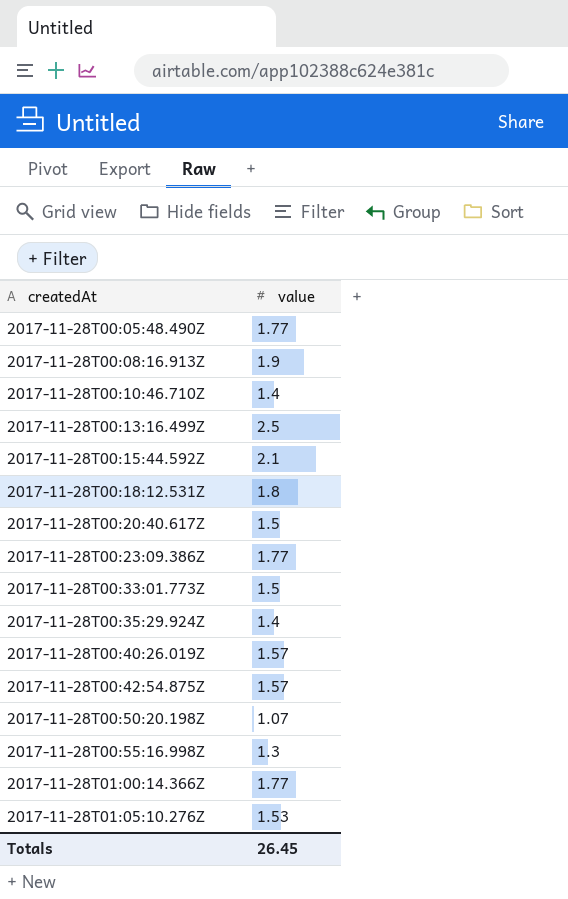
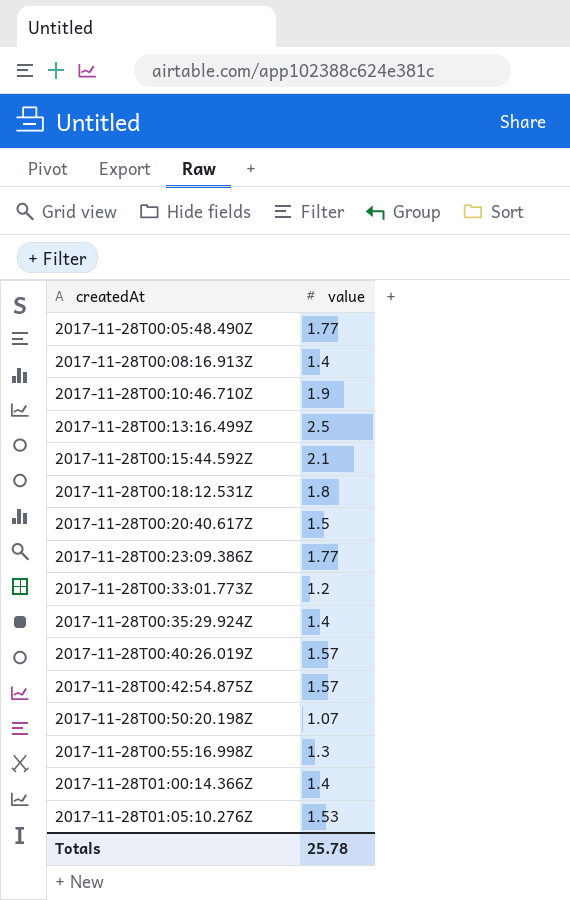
2017-11-28T00:08:16.913Z | value: 1.9 -> 1.4
2017-11-28T00:10:46.710Z | value: 1.4 -> 1.9
2017-11-28T00:33:01.773Z | value: 1.5 -> 1.2
2017-11-28T01:00:14.366Z | value: 1.77 -> 1.4
Totals | value: 26.45 -> 25.78

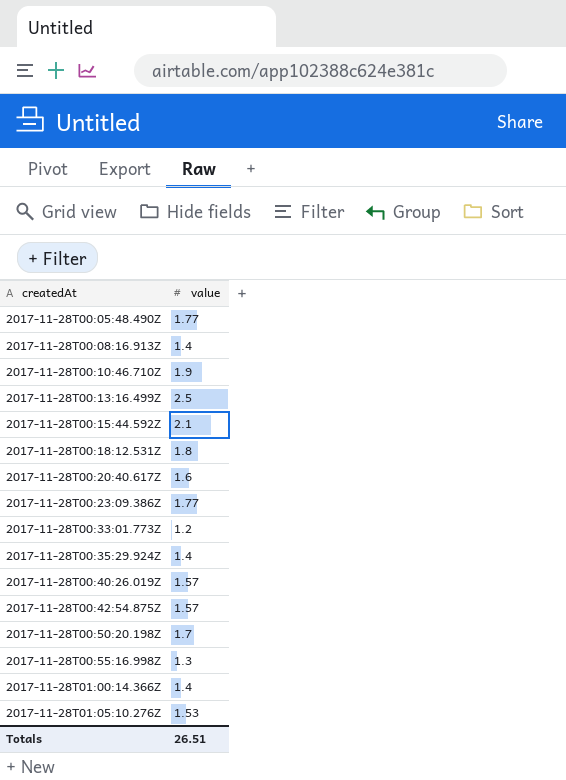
2017-11-28T00:20:40.617Z | value: 1.5 -> 1.6
2017-11-28T00:50:20.198Z | value: 1.07 -> 1.7
Totals | value: 25.78 -> 26.51

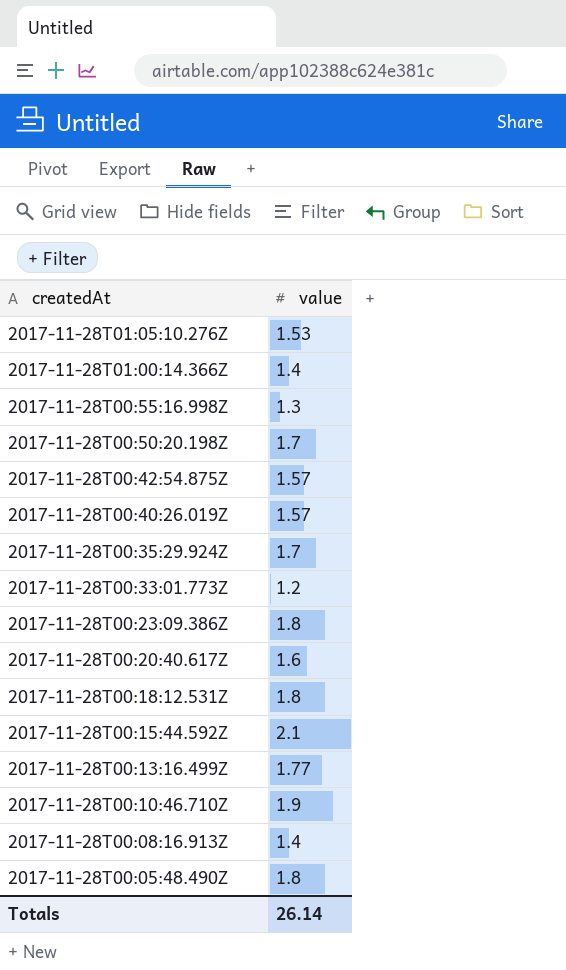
row order: createdAt ascending -> createdAt descending
2017-11-28T00:35:29.924Z | value: 1.4 -> 1.7
2017-11-28T00:23:09.386Z | value: 1.77 -> 1.8
2017-11-28T00:13:16.499Z | value: 2.5 -> 1.77
2017-11-28T00:05:48.490Z | value: 1.77 -> 1.8
Totals | value: 26.51 -> 26.14

